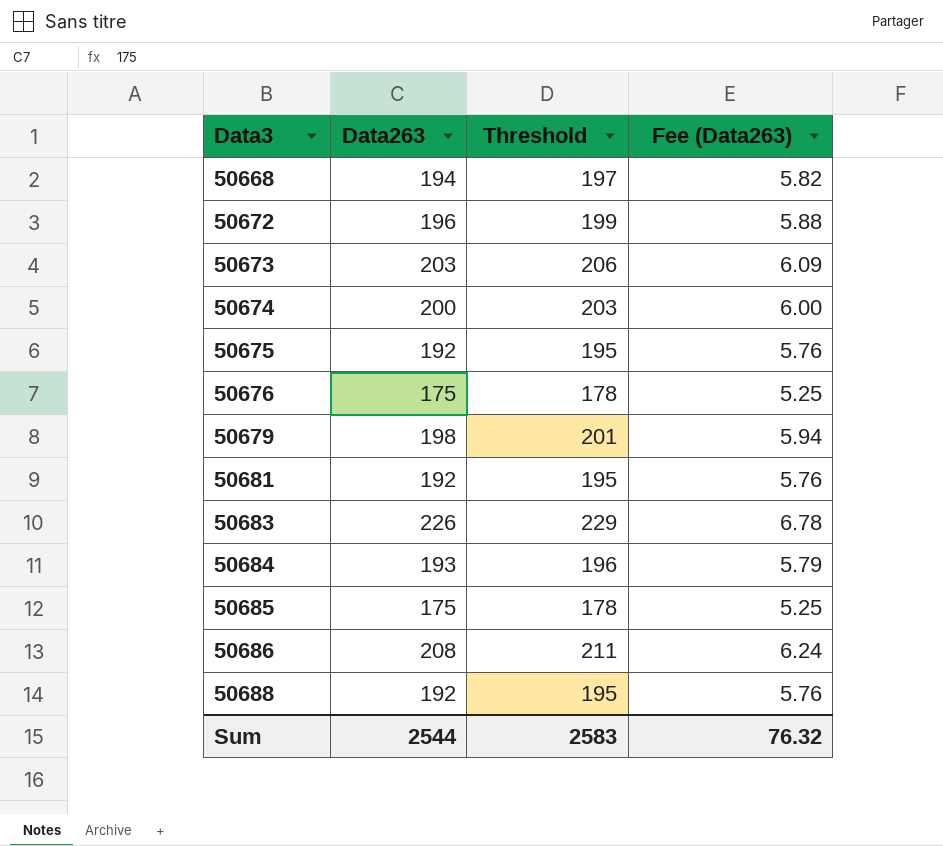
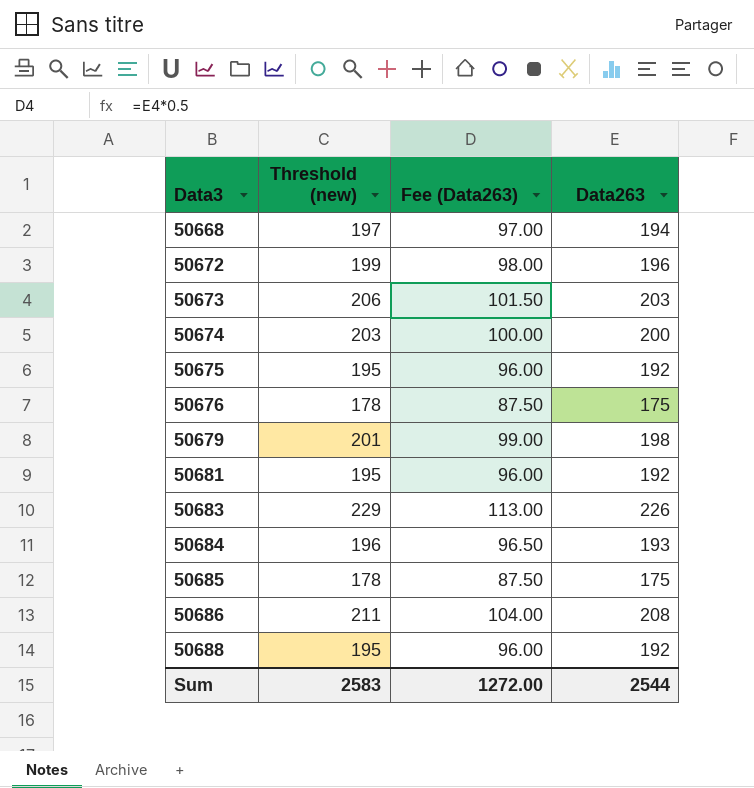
column name: Threshold -> Threshold (new)
column Fee (Data263) | formula: [Data263] * 0.03 -> [Data263] * 0.5
column Data263 | position: 2 -> 4
Sum | Fee (Data263): 76.32 -> 1272.00

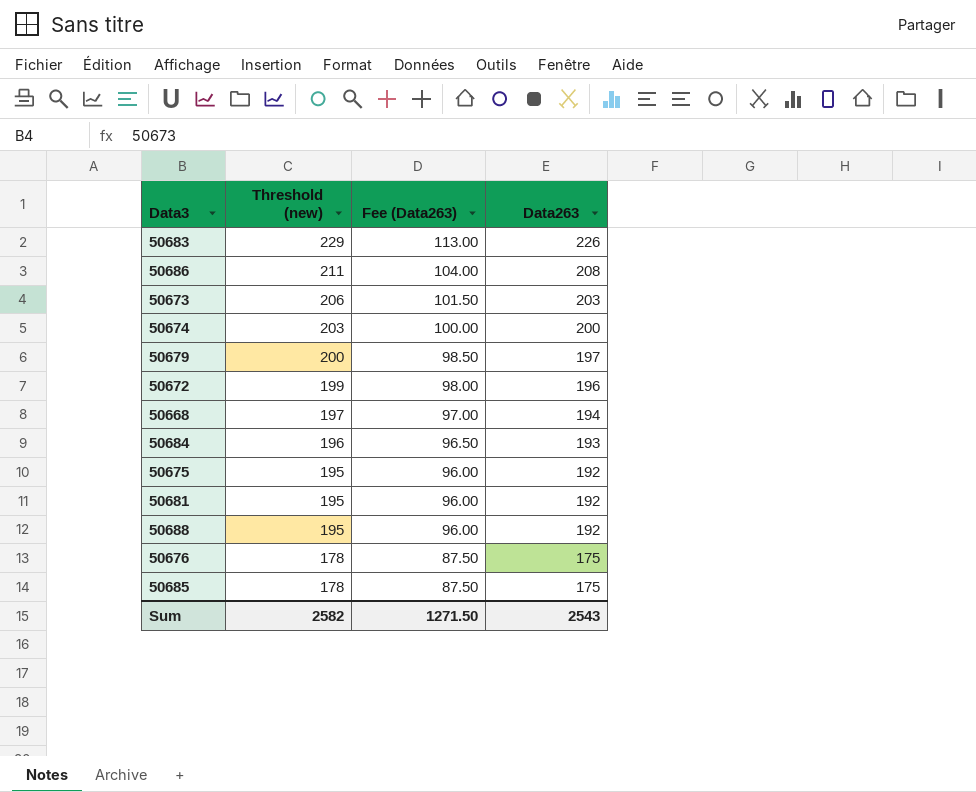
row order: Data3 ascending -> Threshold (new) descending
50679 | Threshold (new): 201 -> 200
50679 | Fee (Data263): 99.00 -> 98.50
50679 | Data263: 198 -> 197
Sum | Threshold (new): 2583 -> 2582
Sum | Fee (Data263): 1272.00 -> 1271.50
Sum | Data263: 2544 -> 2543

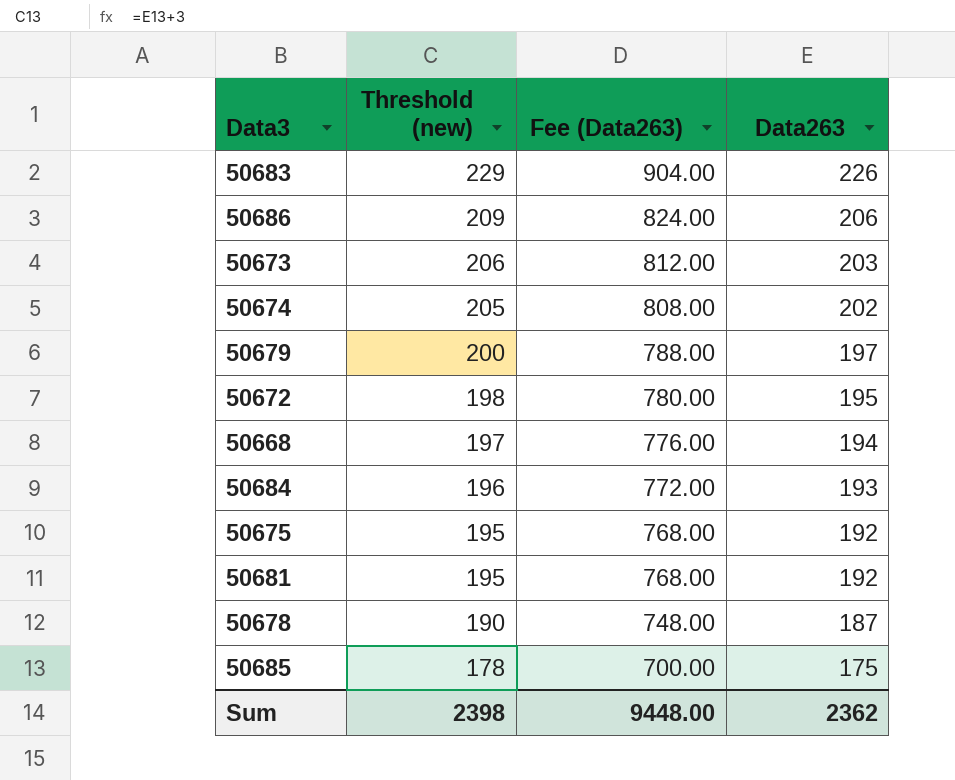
column Fee (Data263) | formula: [Data263] * 0.5 -> [Data263] * 4
row 50688: 195 | 96.00 | 192 -> none
row 50676: 178 | 87.50 | 175 -> none
50686 | Threshold (new): 211 -> 209
50686 | Data263: 208 -> 206
50674 | Threshold (new): 203 -> 205
50674 | Data263: 200 -> 202
50672 | Threshold (new): 199 -> 198
50672 | Data263: 196 -> 195
row 50678: none -> 190 | 748.00 | 187
Sum | Threshold (new): 2582 -> 2398
Sum | Fee (Data263): 1271.50 -> 9448.00
Sum | Data263: 2543 -> 2362

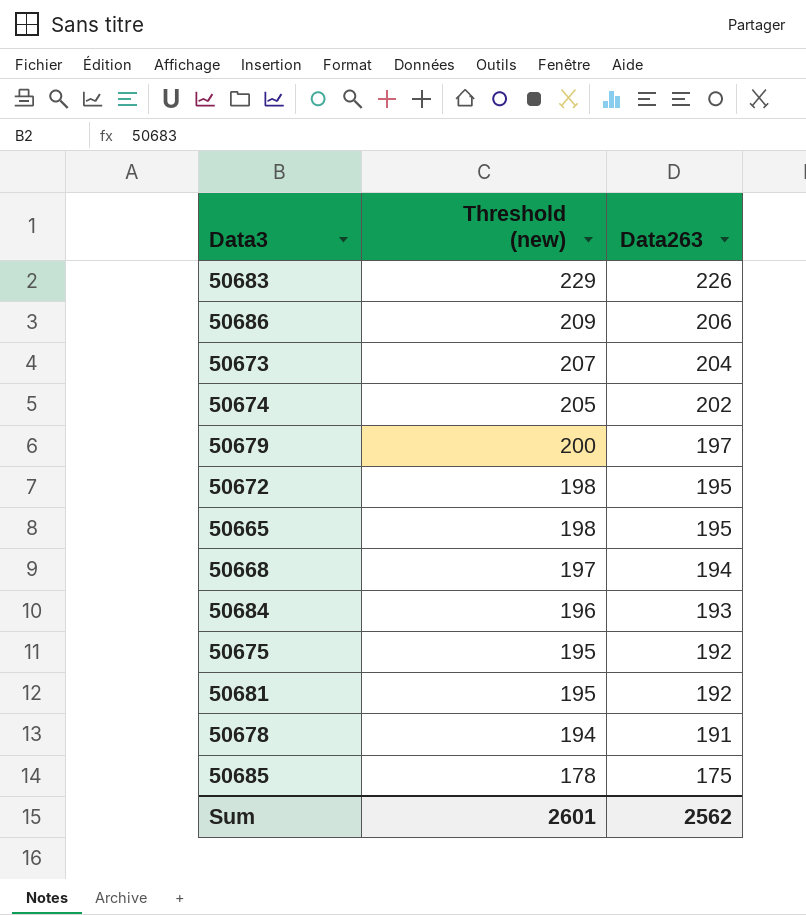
column Fee (Data263) | formula: [Data263] * 4 -> none
50673 | Threshold (new): 206 -> 207
50673 | Data263: 203 -> 204
row 50665: none -> 198 | 195
50678 | Threshold (new): 190 -> 194
50678 | Data263: 187 -> 191
Sum | Threshold (new): 2398 -> 2601
Sum | Data263: 2362 -> 2562

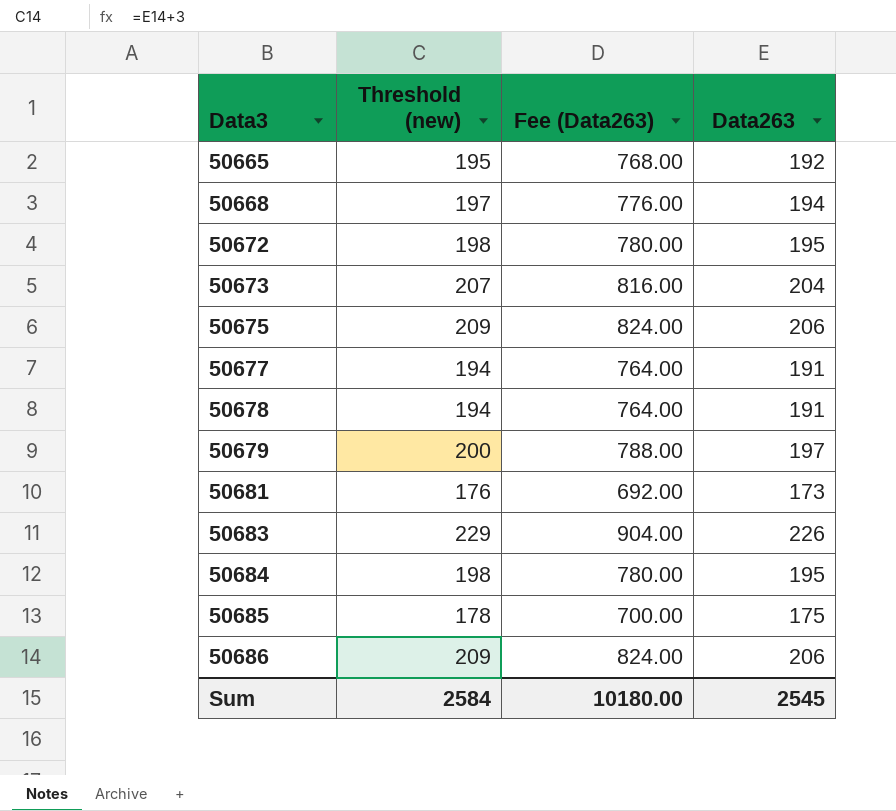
row order: Threshold (new) descending -> Data3 ascending
column Fee (Data263) | formula: none -> [Data263] * 4
row 50674: 205 | 202 -> none
50665 | Threshold (new): 198 -> 195
50665 | Data263: 195 -> 192
50675 | Threshold (new): 195 -> 209
50675 | Data263: 192 -> 206
row 50677: none -> 194 | 764.00 | 191
50681 | Threshold (new): 195 -> 176
50681 | Data263: 192 -> 173
50684 | Threshold (new): 196 -> 198
50684 | Data263: 193 -> 195
Sum | Threshold (new): 2601 -> 2584
Sum | Data263: 2562 -> 2545

